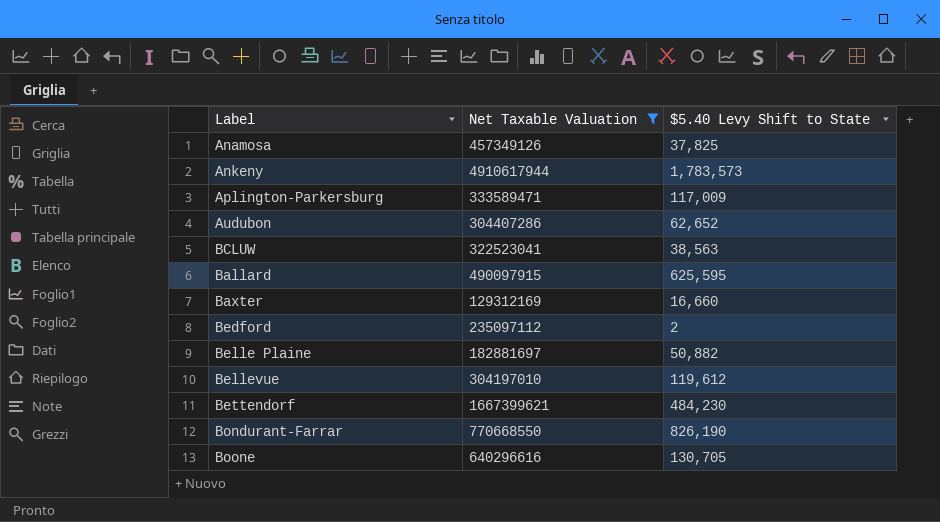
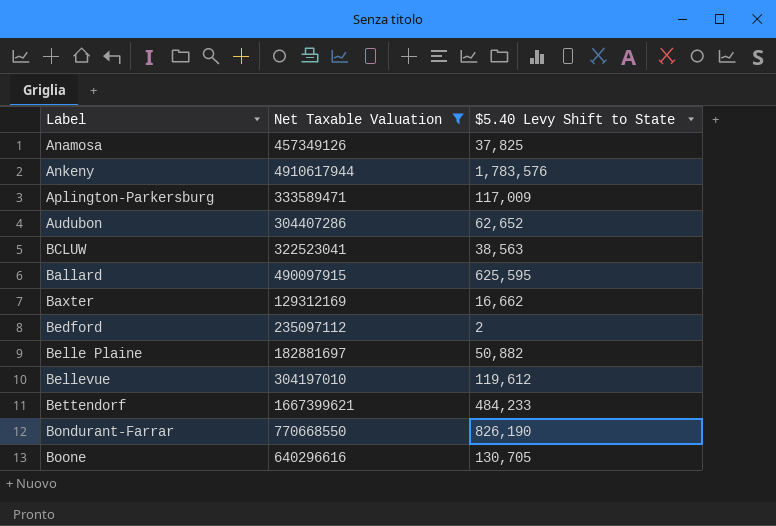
Ankeny | $5.40 Levy Shift to State: 1,783,573 -> 1,783,576
Baxter | $5.40 Levy Shift to State: 16,660 -> 16,662
Bettendorf | $5.40 Levy Shift to State: 484,230 -> 484,233

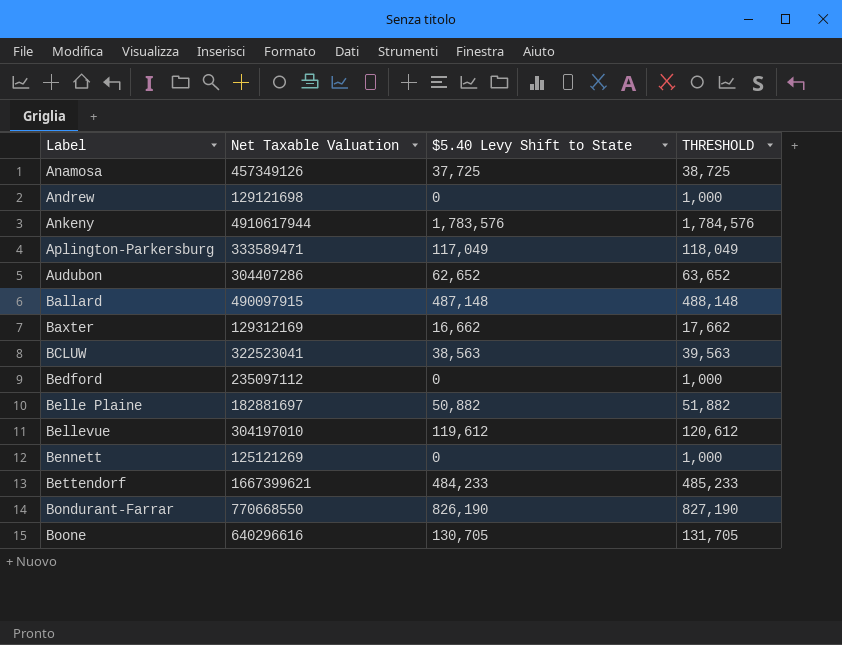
filter: Net Taxable Valuation >= 129312169 -> none
row order: none -> Label ascending
column THRESHOLD | formula: none -> [$5.40 Levy Shift to State] + 1000
Anamosa | $5.40 Levy Shift to State: 37,825 -> 37,725
Aplington-Parkersburg | $5.40 Levy Shift to State: 117,009 -> 117,049
Ballard | $5.40 Levy Shift to State: 625,595 -> 487,148
Bedford | $5.40 Levy Shift to State: 2 -> 0

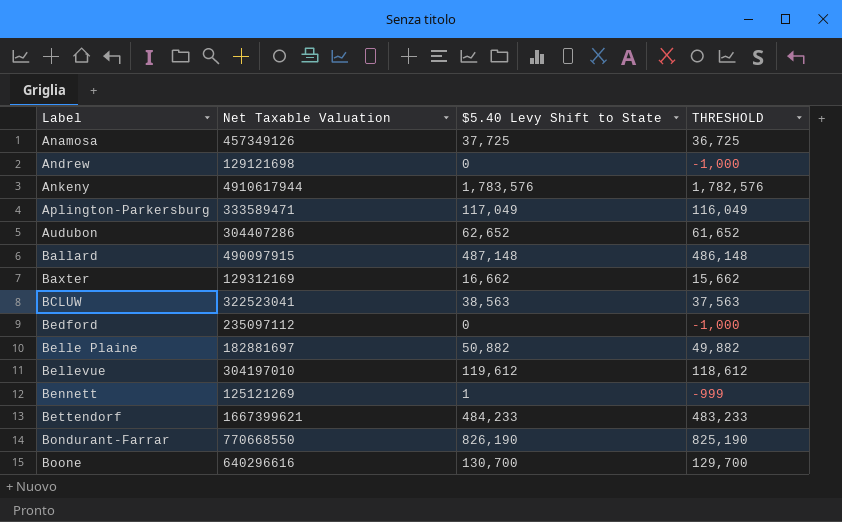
column THRESHOLD | formula: [$5.40 Levy Shift to State] + 1000 -> [$5.40 Levy Shift to State] - 1000
Bennett | $5.40 Levy Shift to State: 0 -> 1
Boone | $5.40 Levy Shift to State: 130,705 -> 130,700

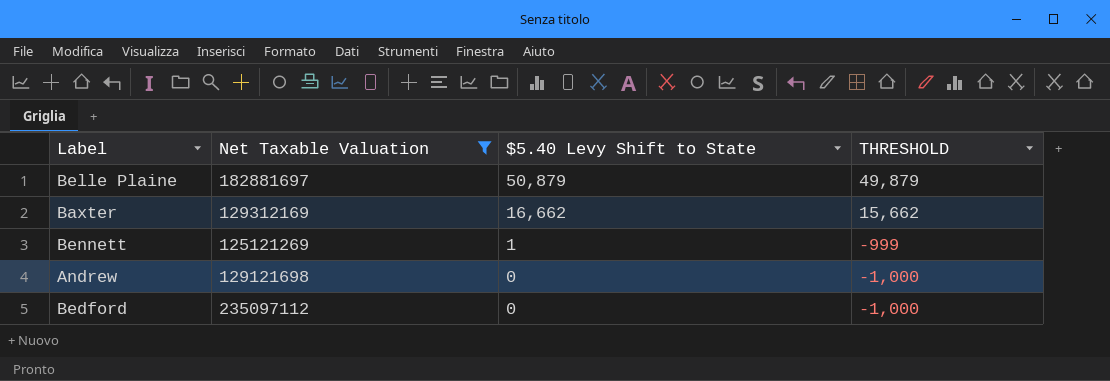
filter: none -> Net Taxable Valuation <= 235097112
row order: Label ascending -> $5.40 Levy Shift to State descending
Belle Plaine | $5.40 Levy Shift to State: 50,882 -> 50,879
Belle Plaine | THRESHOLD: 49,882 -> 49,879

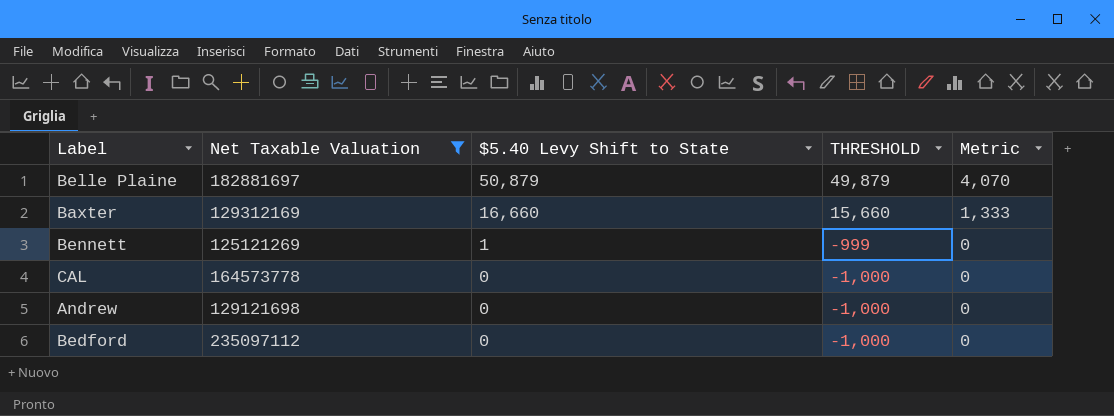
column Metric | formula: none -> [$5.40 Levy Shift to State] * 0.08
Baxter | $5.40 Levy Shift to State: 16,662 -> 16,660
Baxter | THRESHOLD: 15,662 -> 15,660
row CAL: none -> 164573778 | 0 | -1,000 | 0

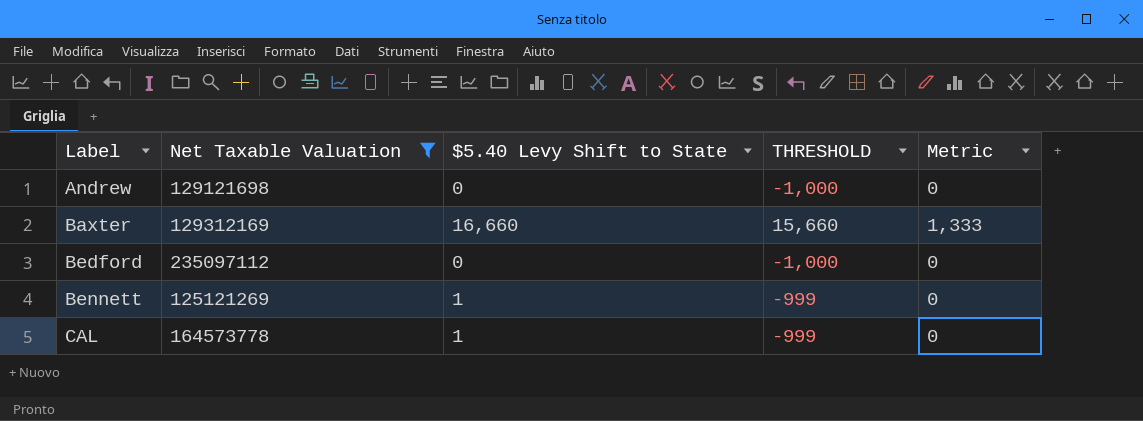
row order: $5.40 Levy Shift to State descending -> Label ascending
row Belle Plaine: 182881697 | 50,879 | 49,879 | 4,070 -> none
CAL | $5.40 Levy Shift to State: 0 -> 1
CAL | THRESHOLD: -1,000 -> -999

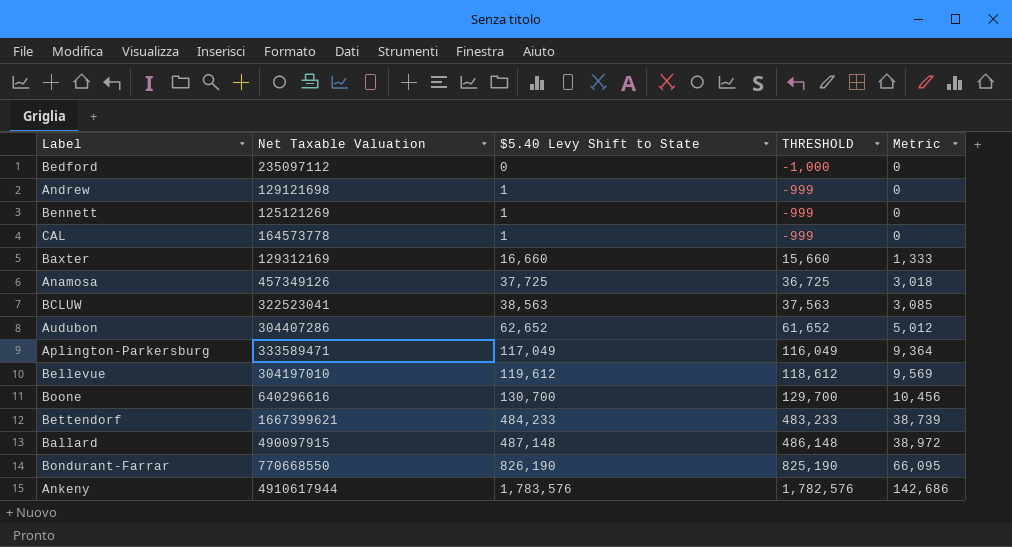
filter: Net Taxable Valuation <= 235097112 -> none
row order: Label ascending -> $5.40 Levy Shift to State ascending
Andrew | $5.40 Levy Shift to State: 0 -> 1
Andrew | THRESHOLD: -1,000 -> -999

